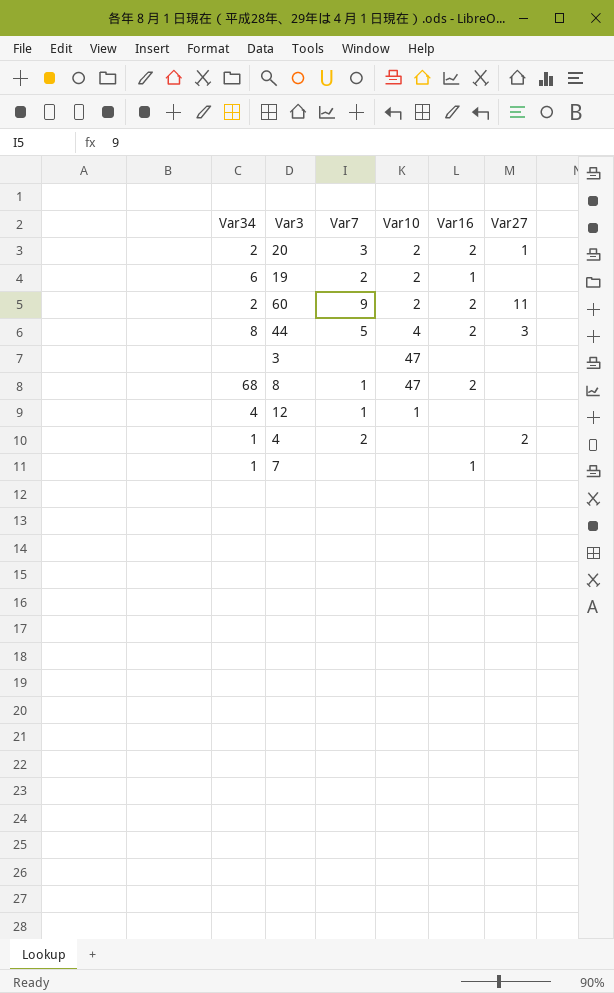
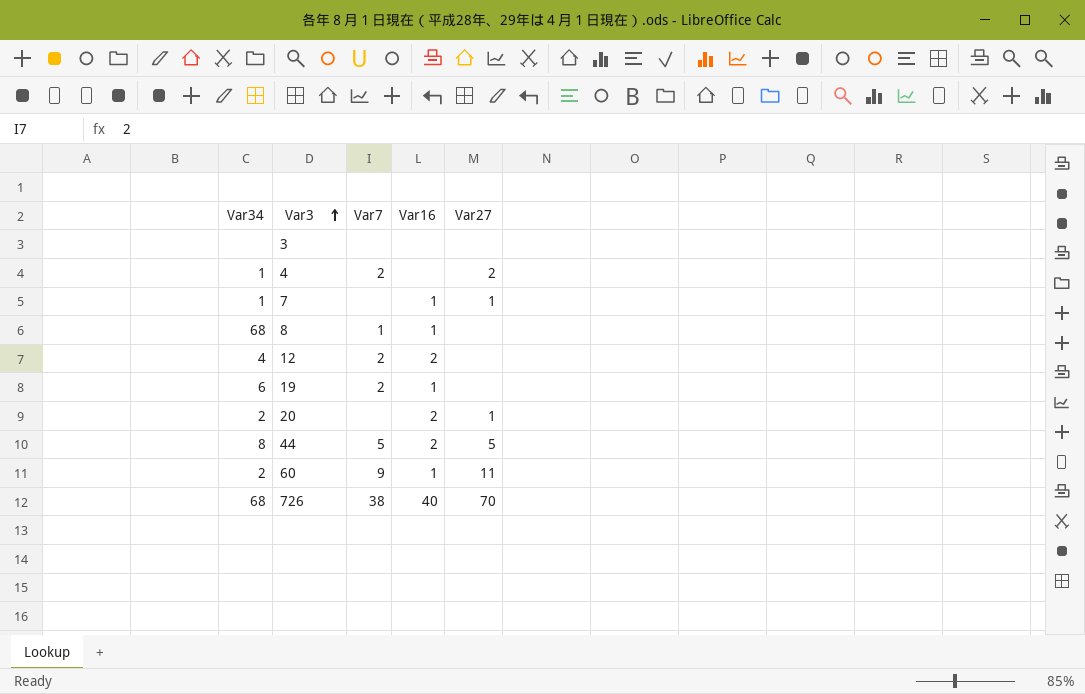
row order: none -> Var3 ascending
column Var10 | position: 4 -> none
7 | Var27: none -> 1
8 | Var16: 2 -> 1
12 | Var7: 1 -> 2
12 | Var16: none -> 2
20 | Var7: 3 -> none
44 | Var27: 3 -> 5
60 | Var16: 2 -> 1
row 726: none -> 68 | 38 | 40 | 70

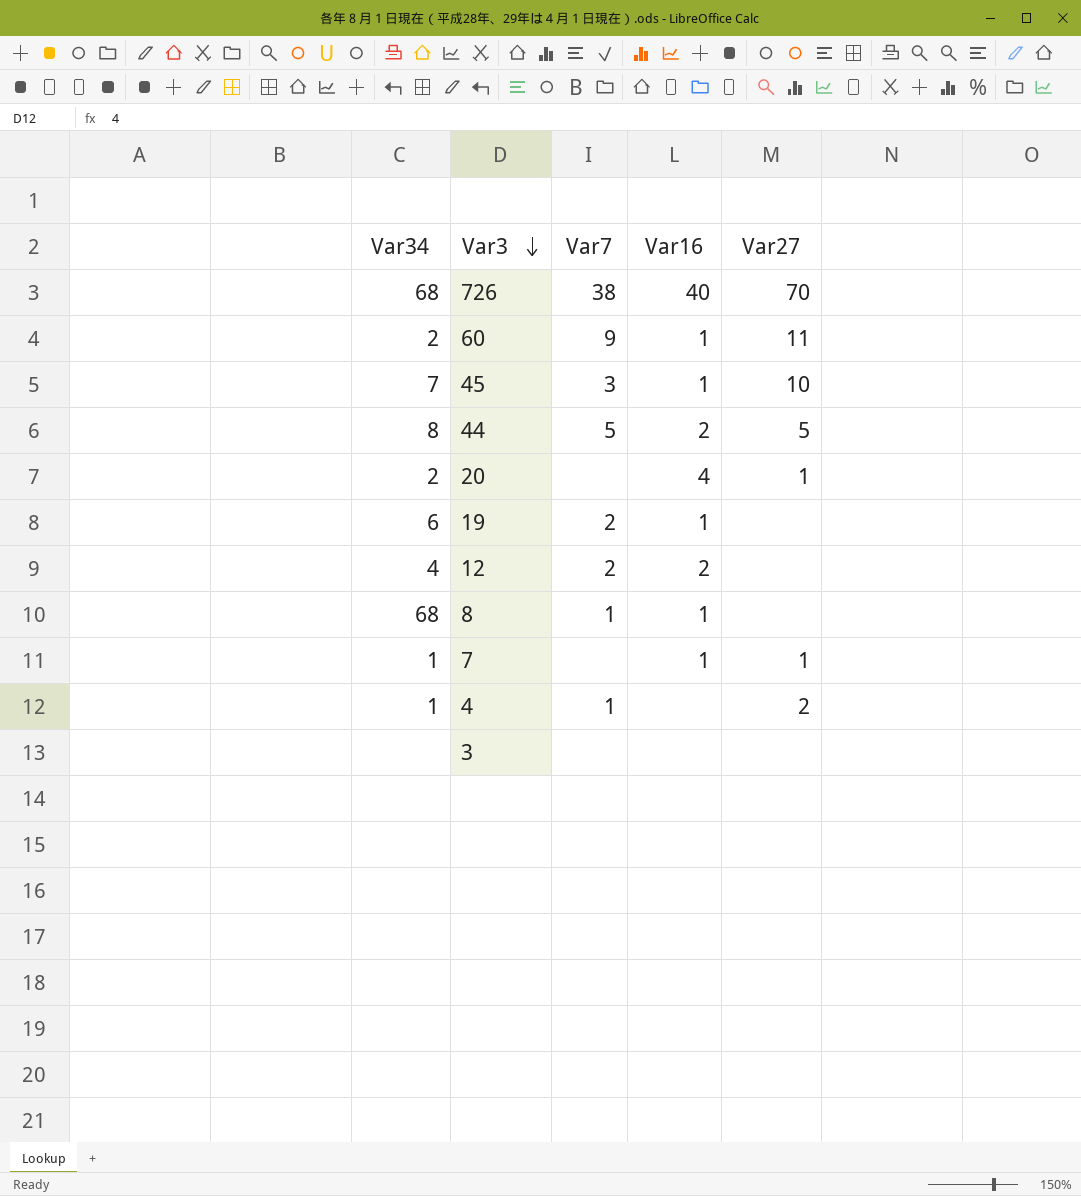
row order: Var3 ascending -> Var3 descending
row 45: none -> 7 | 3 | 1 | 10
20 | Var16: 2 -> 4
4 | Var7: 2 -> 1

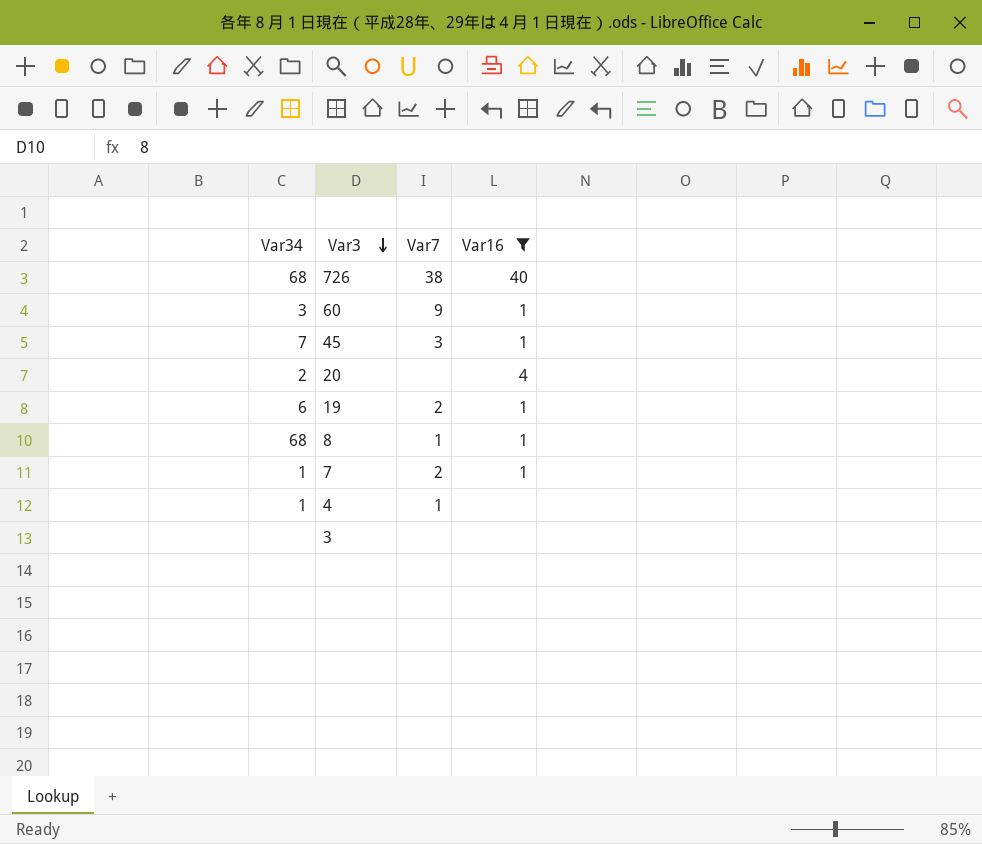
filter: none -> Var16 != 2
column Var27 | position: 5 -> none
60 | Var34: 2 -> 3
7 | Var7: none -> 2

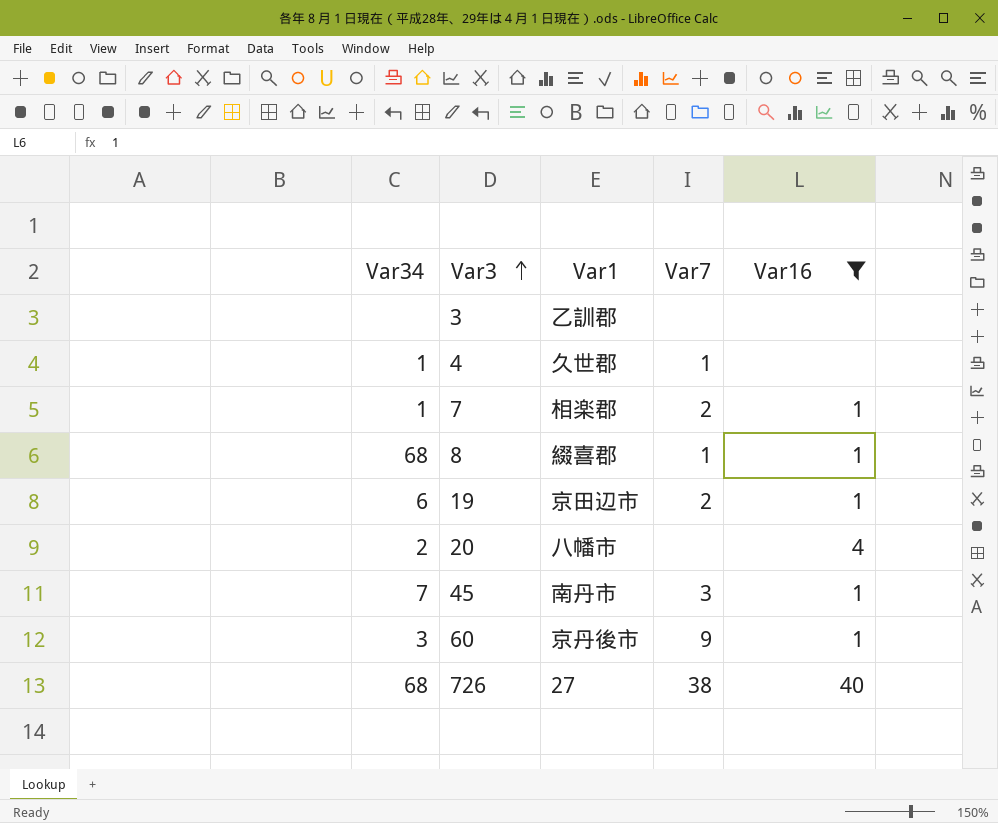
row order: Var3 descending -> Var3 ascending
column Var1 | position: none -> 3

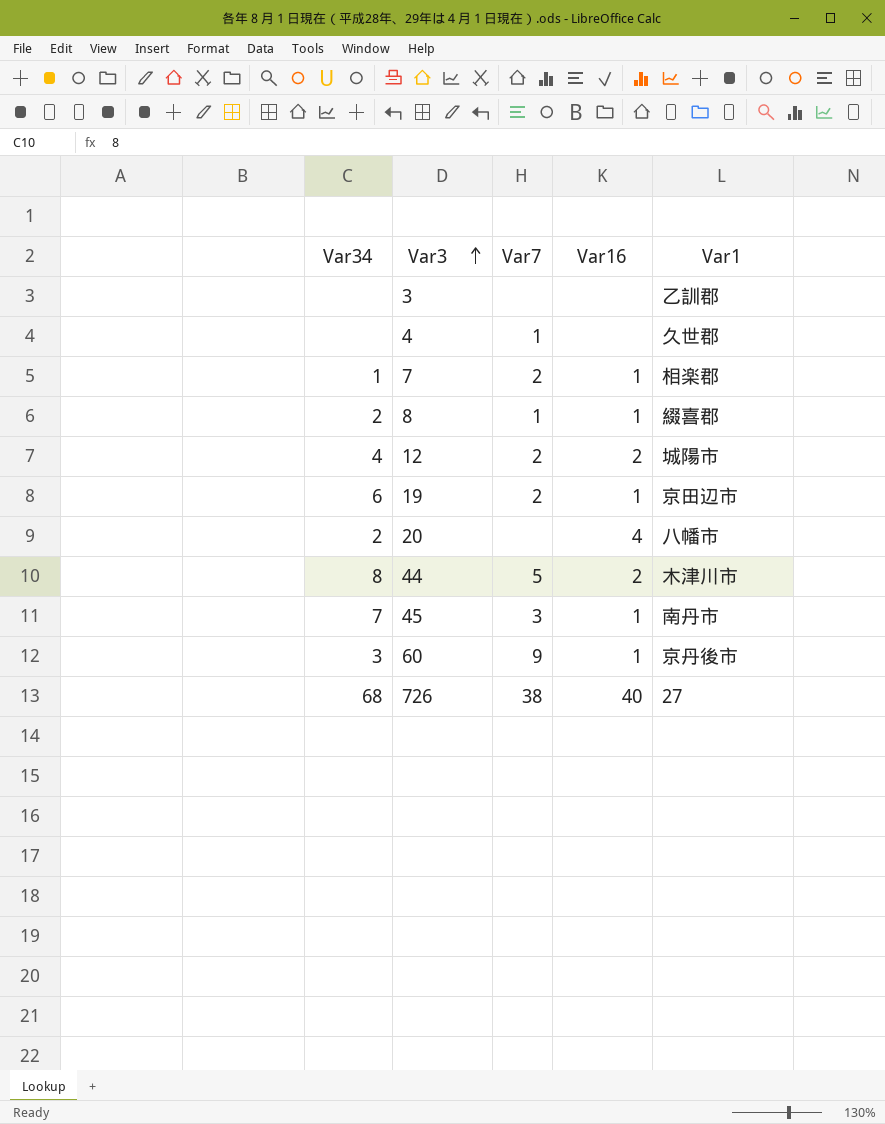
filter: Var16 != 2 -> none
column Var1 | position: 3 -> 5
4 | Var34: 1 -> none
8 | Var34: 68 -> 2

